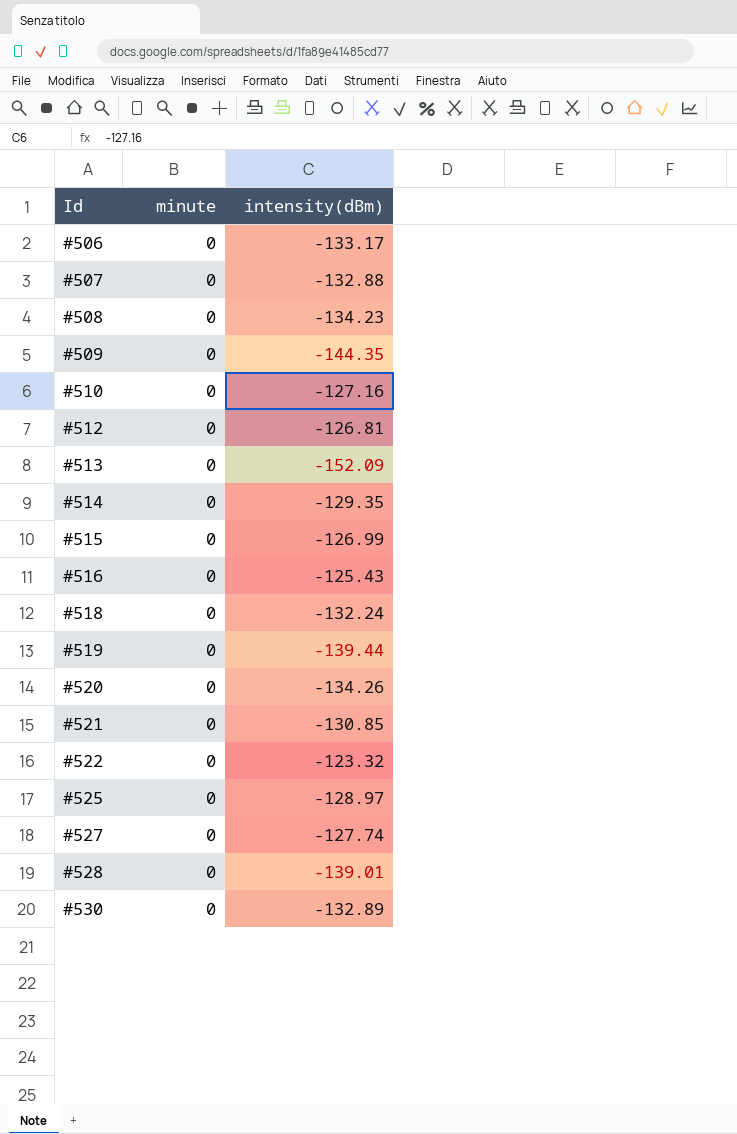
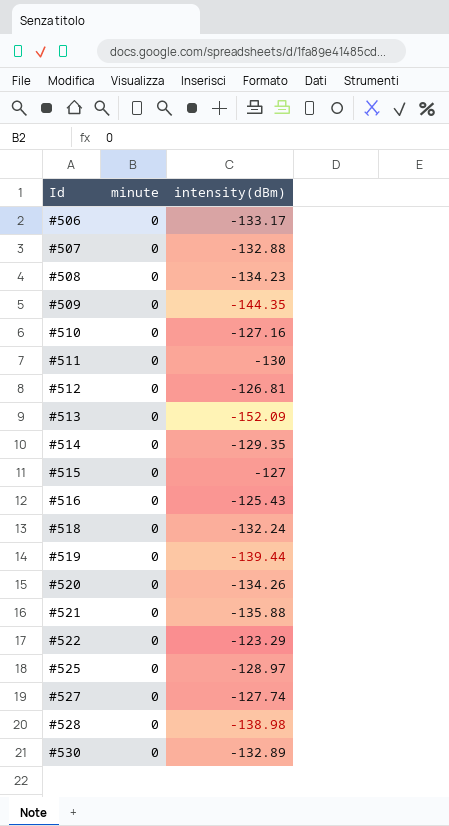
row #511: none -> 0 | -130
#515 | intensity(dBm): -126.99 -> -127
#521 | intensity(dBm): -130.85 -> -135.88
#522 | intensity(dBm): -123.32 -> -123.29
#528 | intensity(dBm): -139.01 -> -138.98

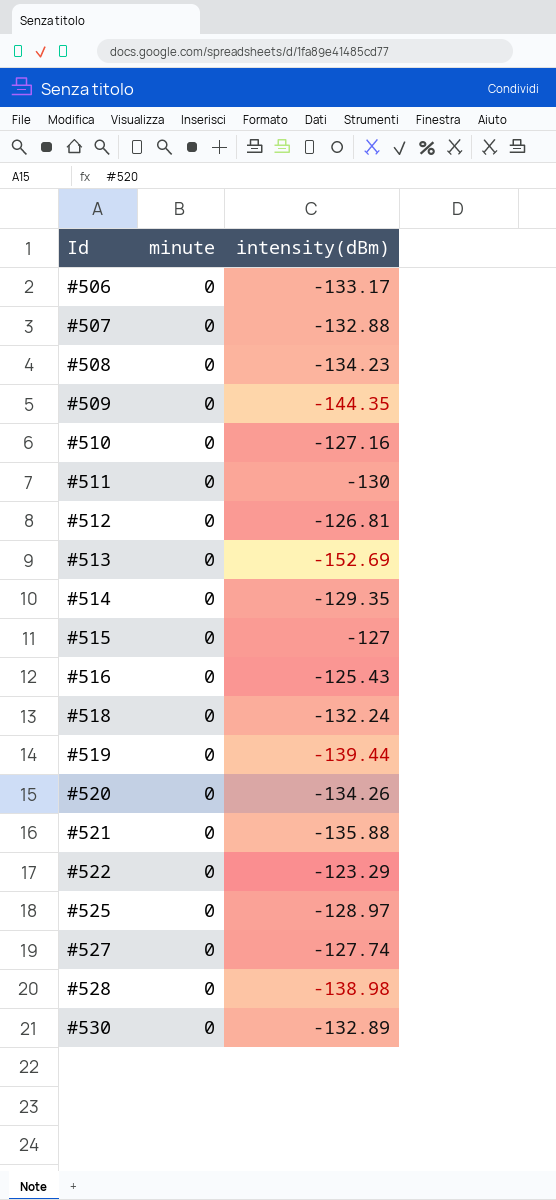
#513 | intensity(dBm): -152.09 -> -152.69

